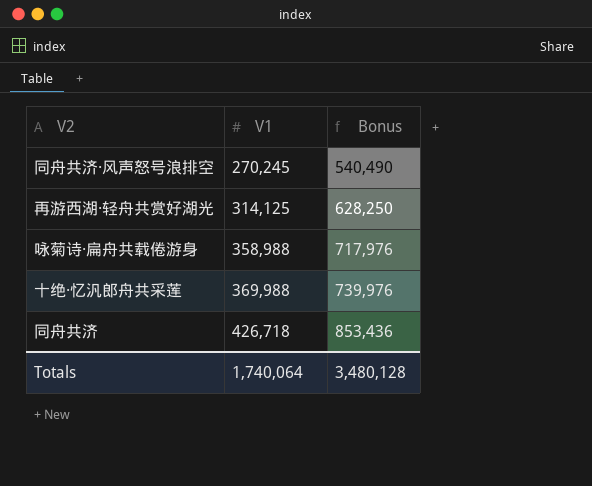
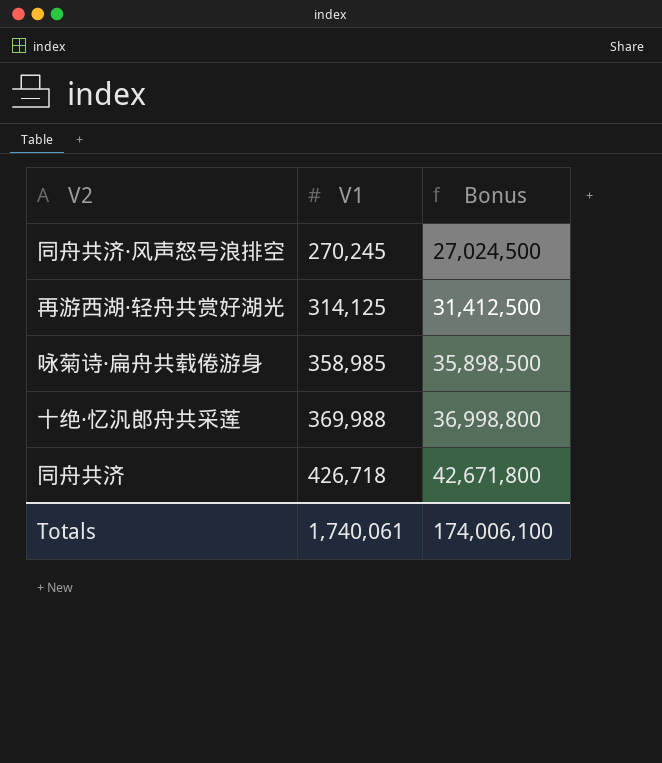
column Bonus | formula: [V1] * 2 -> [V1] * 100
咏菊诗·扁舟共载倦游身 | V1: 358,988 -> 358,985
Totals | V1: 1,740,064 -> 1,740,061
Totals | Bonus: 3,480,128 -> 174,006,100

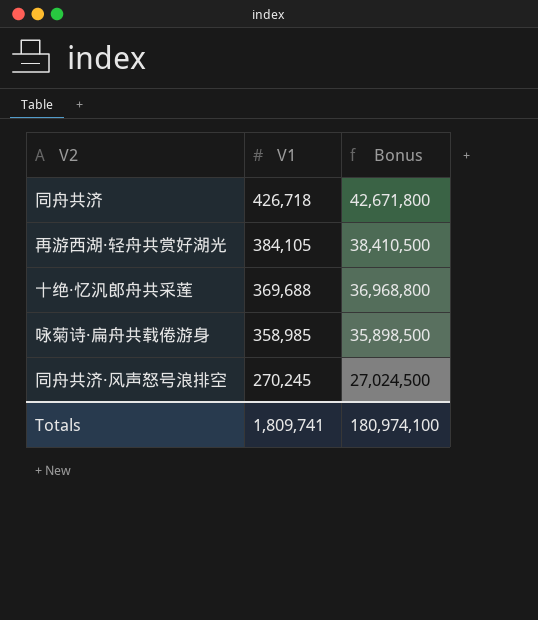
row order: V1 ascending -> V1 descending
再游西湖·轻舟共赏好湖光 | V1: 314,125 -> 384,105
再游西湖·轻舟共赏好湖光 | Bonus: 31,412,500 -> 38,410,500
十绝·忆汎郎舟共采莲 | V1: 369,988 -> 369,688
十绝·忆汎郎舟共采莲 | Bonus: 36,998,800 -> 36,968,800
Totals | V1: 1,740,061 -> 1,809,741
Totals | Bonus: 174,006,100 -> 180,974,100

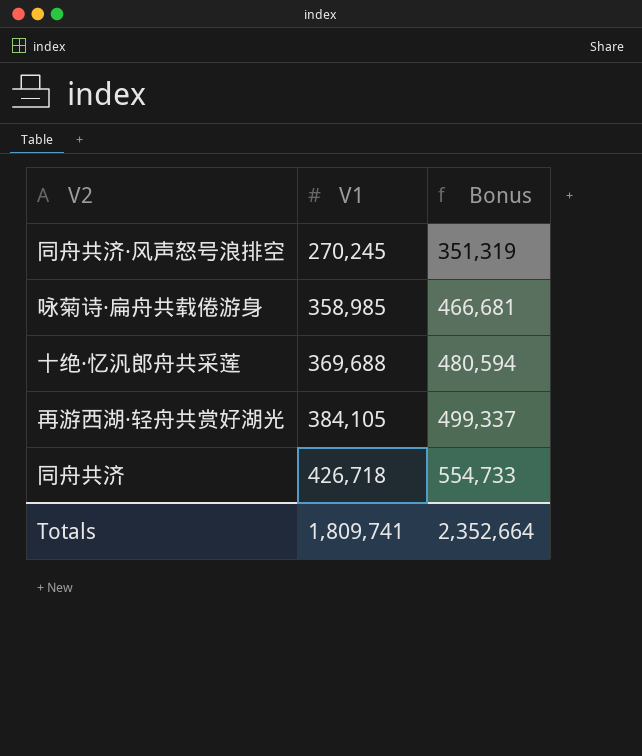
row order: V1 descending -> V1 ascending
column Bonus | formula: [V1] * 100 -> [V1] * 1.3
Totals | Bonus: 180,974,100 -> 2,352,664

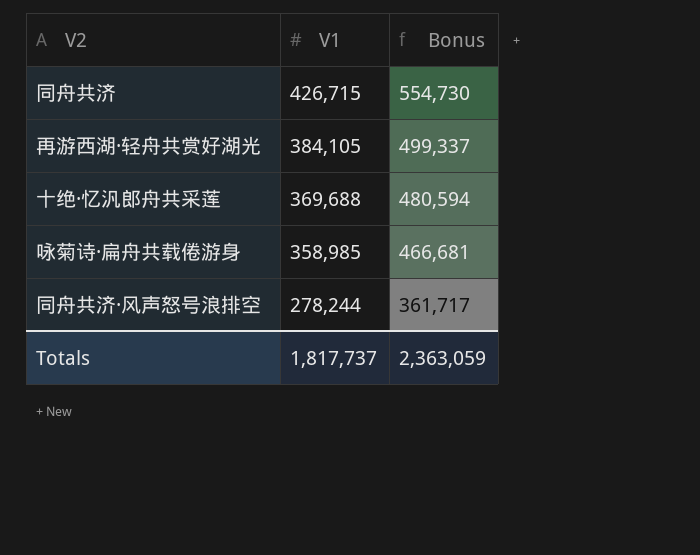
row order: V1 ascending -> V1 descending
同舟共济 | V1: 426,718 -> 426,715
同舟共济 | Bonus: 554,733 -> 554,730
同舟共济·风声怒号浪排空 | V1: 270,245 -> 278,244
同舟共济·风声怒号浪排空 | Bonus: 351,319 -> 361,717
Totals | V1: 1,809,741 -> 1,817,737
Totals | Bonus: 2,352,664 -> 2,363,059

